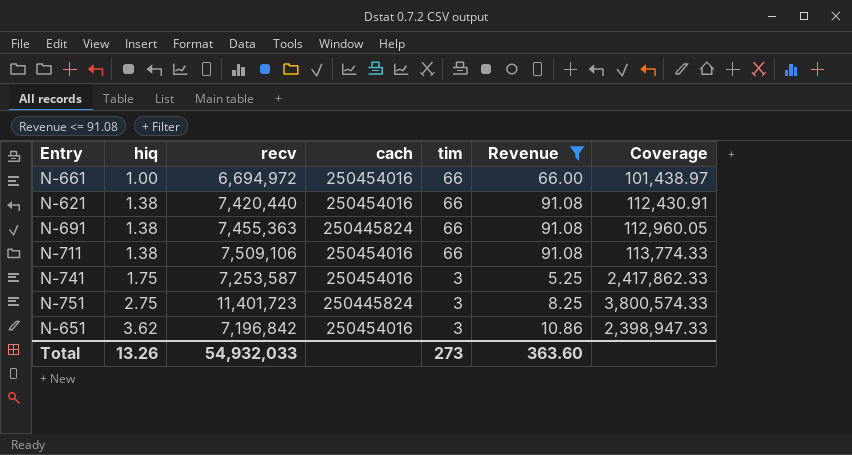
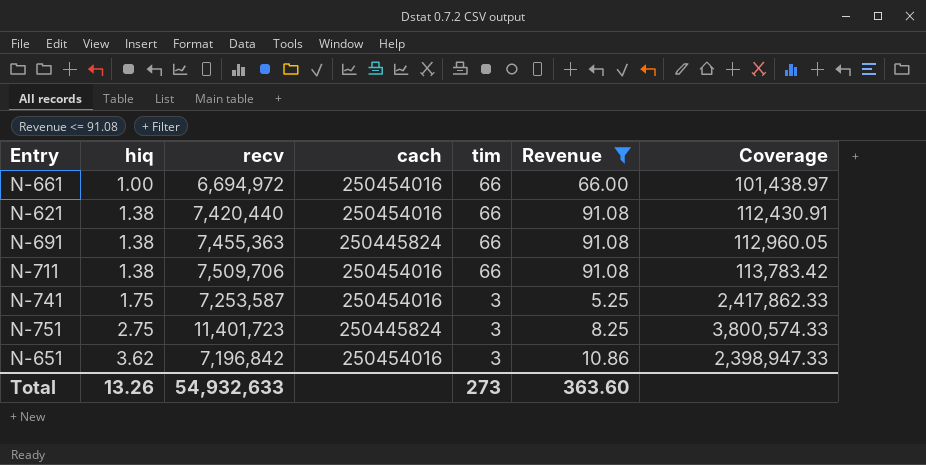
N-711 | recv: 7,509,106 -> 7,509,706
N-711 | Coverage: 113,774.33 -> 113,783.42
Total | recv: 54,932,033 -> 54,932,633

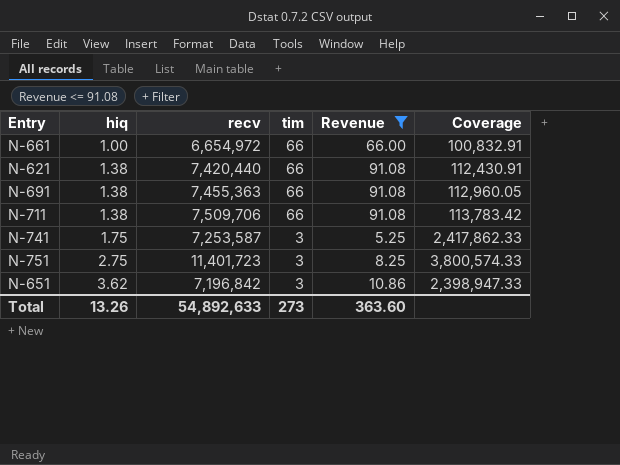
column cach | position: 4 -> none
N-661 | recv: 6,694,972 -> 6,654,972
N-661 | Coverage: 101,438.97 -> 100,832.91
Total | recv: 54,932,633 -> 54,892,633

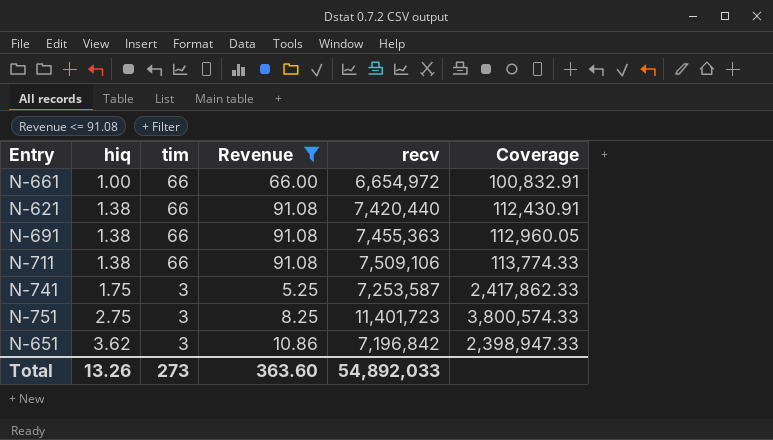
column recv | position: 3 -> 5
N-711 | recv: 7,509,706 -> 7,509,106
N-711 | Coverage: 113,783.42 -> 113,774.33
Total | recv: 54,892,633 -> 54,892,033

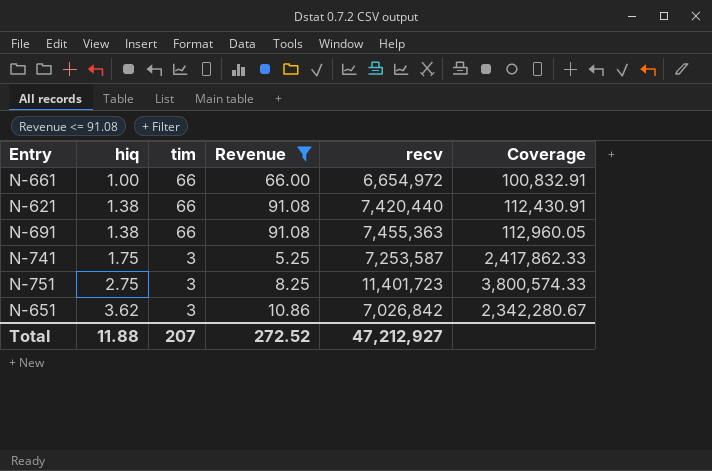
row N-711: 1.38 | 66 | 91.08 | 7,509,106 | 113,774.33 -> none
N-651 | recv: 7,196,842 -> 7,026,842
N-651 | Coverage: 2,398,947.33 -> 2,342,280.67
Total | hiq: 13.26 -> 11.88
Total | tim: 273 -> 207
Total | Revenue: 363.60 -> 272.52
Total | recv: 54,892,033 -> 47,212,927

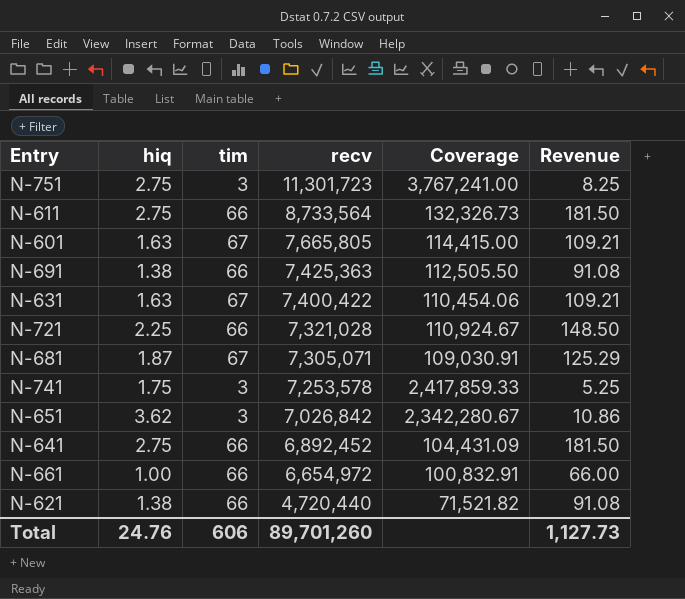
filter: Revenue <= 91.08 -> none
row order: hiq ascending -> recv descending
column Revenue | position: 4 -> 6
N-751 | recv: 11,401,723 -> 11,301,723
N-751 | Coverage: 3,800,574.33 -> 3,767,241.00
N-691 | recv: 7,455,363 -> 7,425,363
N-691 | Coverage: 112,960.05 -> 112,505.50
N-741 | recv: 7,253,587 -> 7,253,578
N-741 | Coverage: 2,417,862.33 -> 2,417,859.33
N-621 | recv: 7,420,440 -> 4,720,440
N-621 | Coverage: 112,430.91 -> 71,521.82
Total | hiq: 11.88 -> 24.76
Total | tim: 207 -> 606
Total | recv: 47,212,927 -> 89,701,260
Total | Revenue: 272.52 -> 1,127.73

